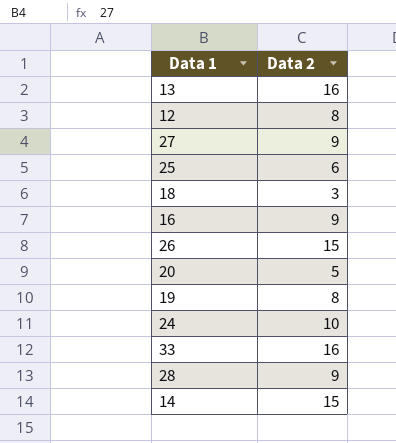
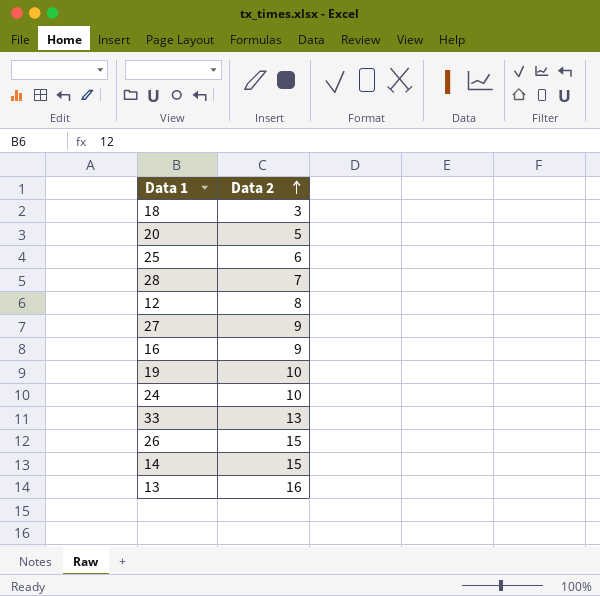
row order: none -> Data 2 ascending
28 | Data 2: 9 -> 7
19 | Data 2: 8 -> 10
33 | Data 2: 16 -> 13

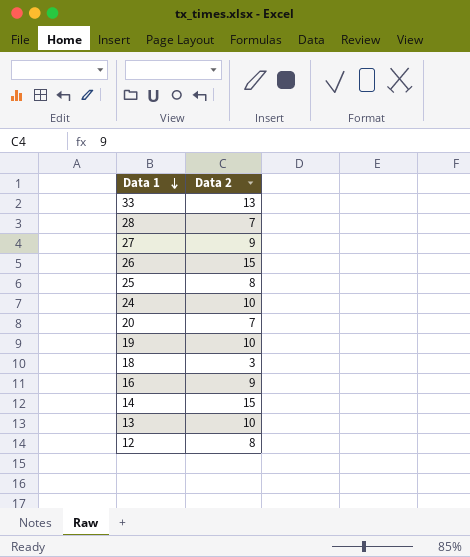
row order: Data 2 ascending -> Data 1 descending
25 | Data 2: 6 -> 8
20 | Data 2: 5 -> 7
13 | Data 2: 16 -> 10

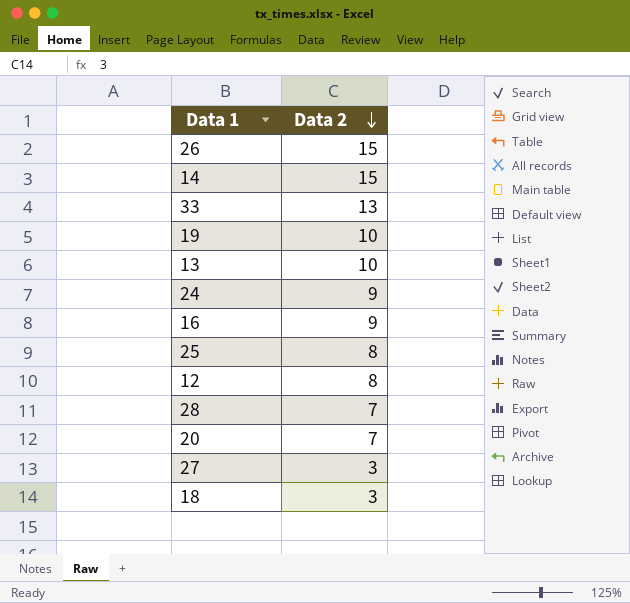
row order: Data 1 descending -> Data 2 descending
24 | Data 2: 10 -> 9
27 | Data 2: 9 -> 3

